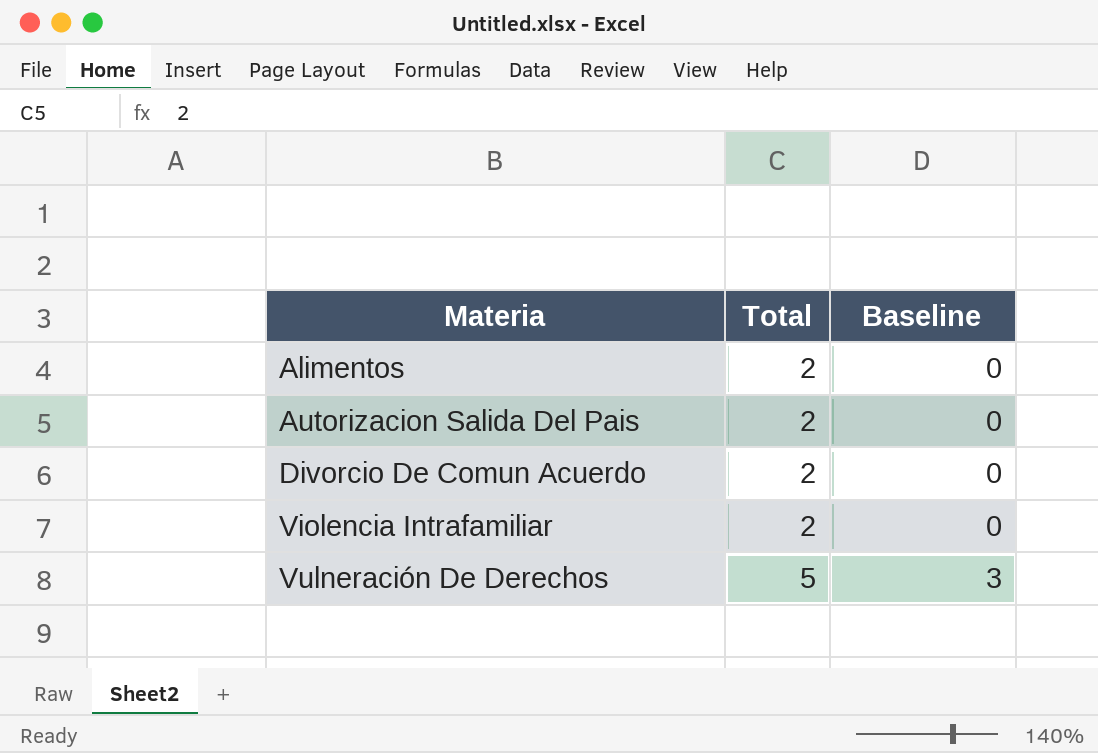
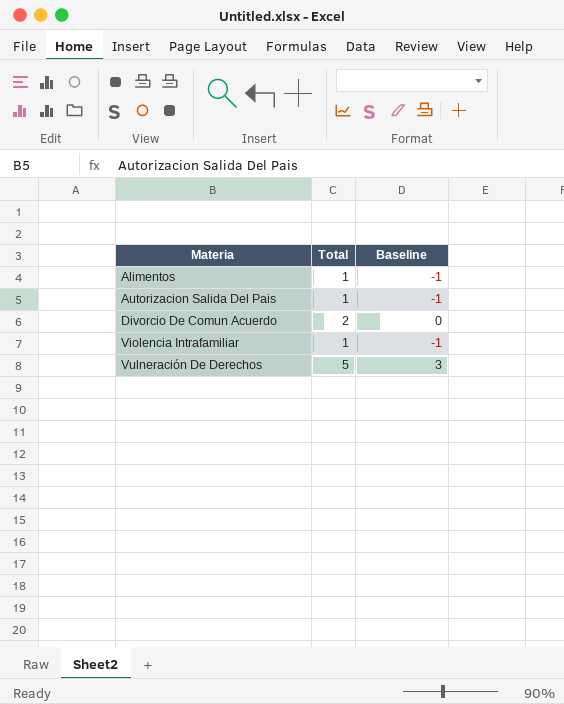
Alimentos | Total: 2 -> 1
Alimentos | Baseline: 0 -> -1
Autorizacion Salida Del Pais | Total: 2 -> 1
Autorizacion Salida Del Pais | Baseline: 0 -> -1
Violencia Intrafamiliar | Total: 2 -> 1
Violencia Intrafamiliar | Baseline: 0 -> -1

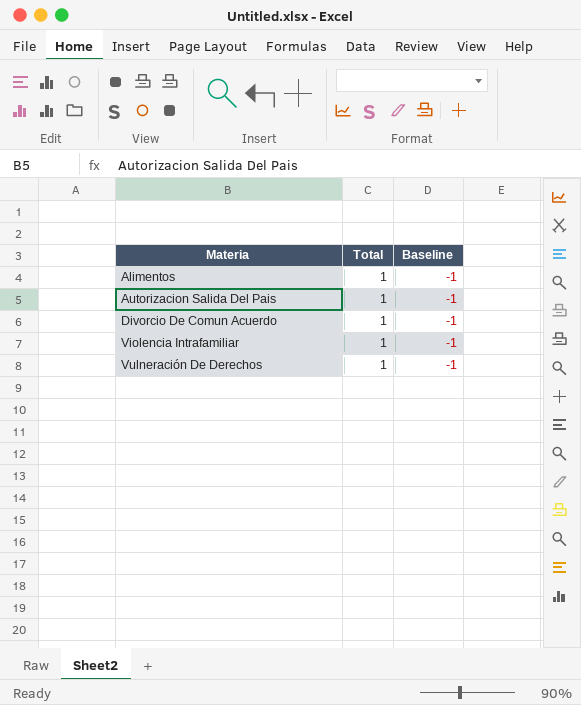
Divorcio De Comun Acuerdo | Total: 2 -> 1
Divorcio De Comun Acuerdo | Baseline: 0 -> -1
Vulneración De Derechos | Total: 5 -> 1
Vulneración De Derechos | Baseline: 3 -> -1

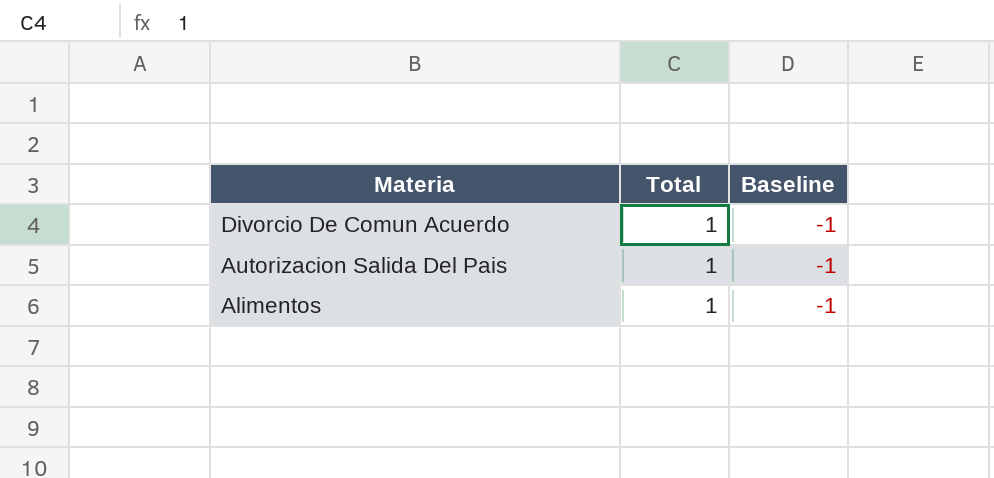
row order: Materia ascending -> Materia descending
row Violencia Intrafamiliar: 1 | -1 -> none
row Vulneración De Derechos: 1 | -1 -> none

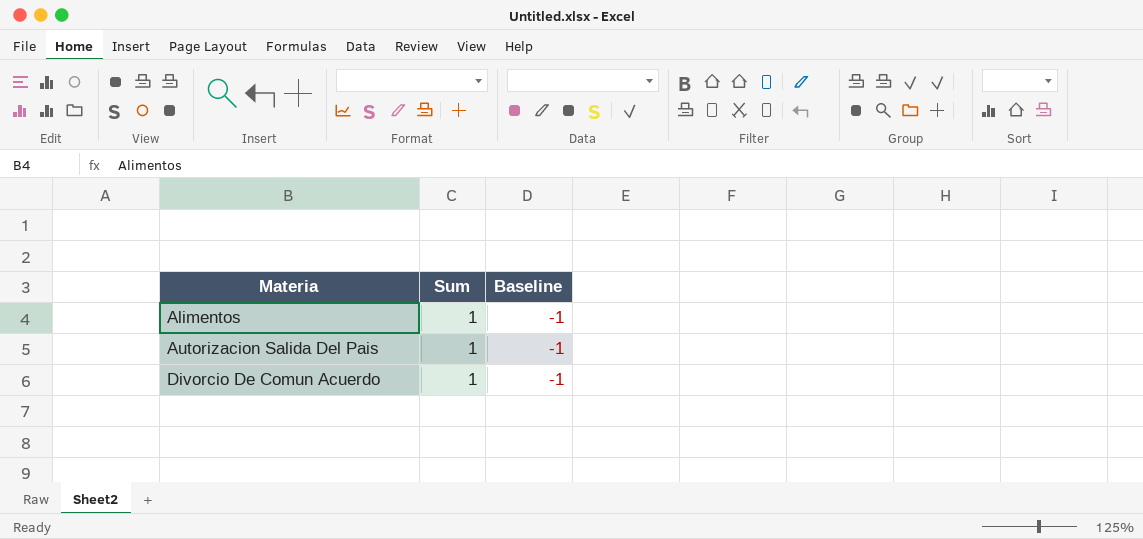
row order: Materia descending -> Materia ascending
column name: Total -> Sum

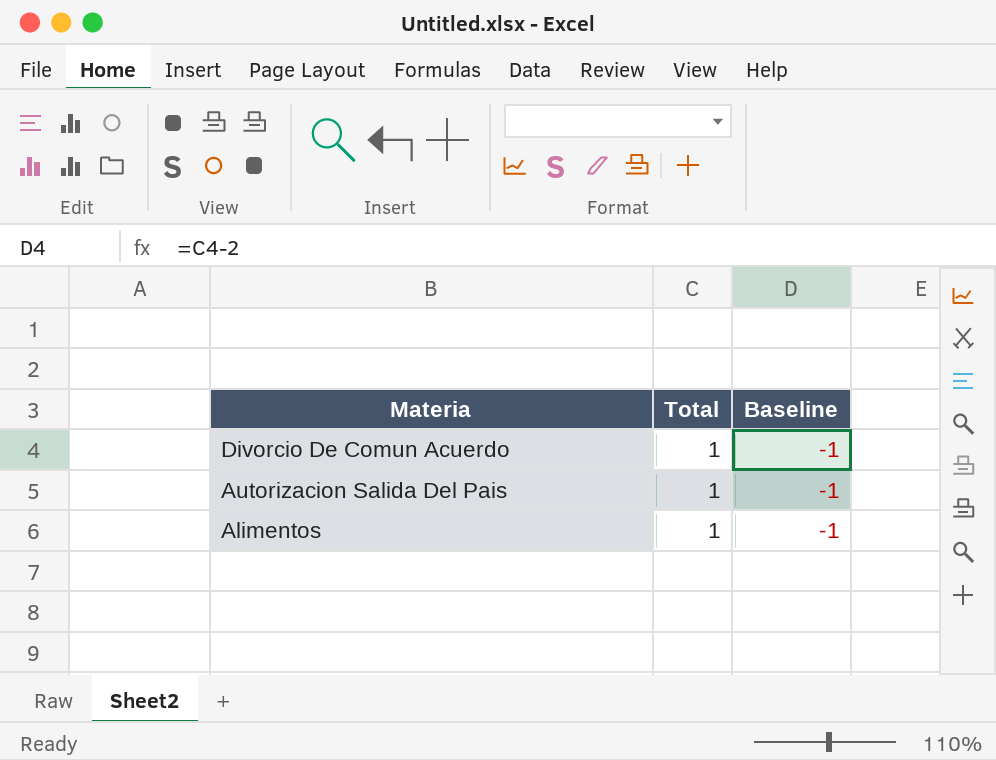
row order: Materia ascending -> Materia descending
column name: Sum -> Total

